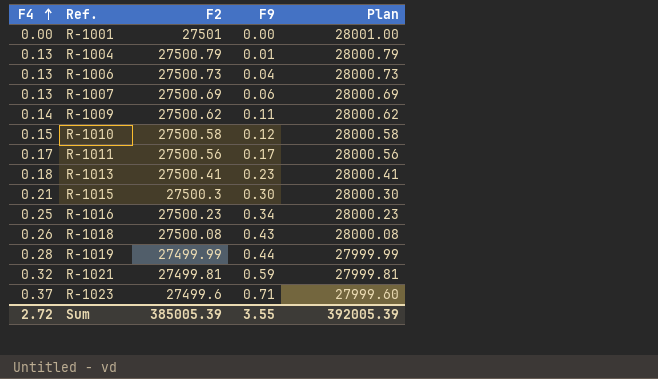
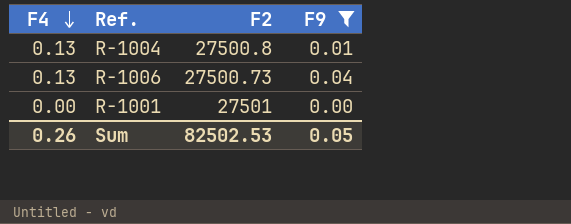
filter: none -> F9 <= 0.04
row order: F4 ascending -> F4 descending
column Plan | formula: [F2] + 500 -> none
R-1004 | F2: 27500.79 -> 27500.8
Sum | F4: 2.72 -> 0.26
Sum | F2: 385005.39 -> 82502.53
Sum | F9: 3.55 -> 0.05

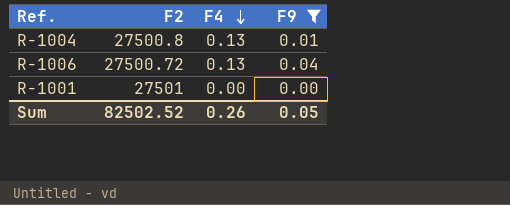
column F4 | position: 1 -> 3
R-1006 | F2: 27500.73 -> 27500.72
Sum | F2: 82502.53 -> 82502.52

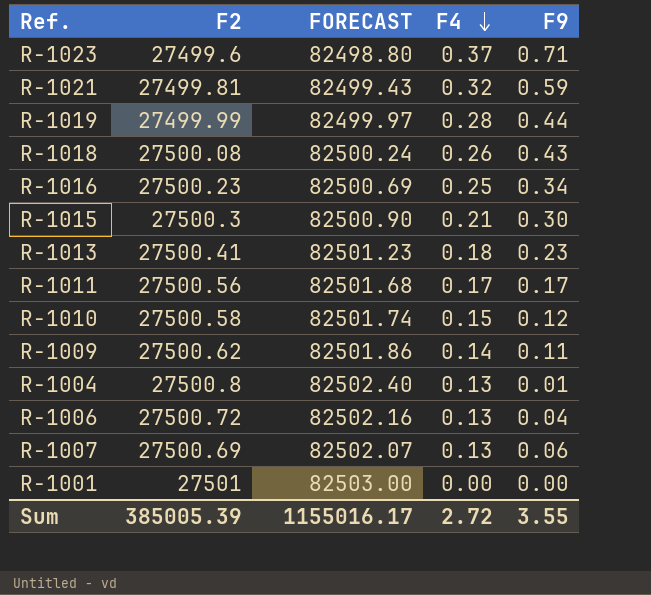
filter: F9 <= 0.04 -> none
column FORECAST | formula: none -> [F2] * 3
Sum | F2: 82502.52 -> 385005.39
Sum | F4: 0.26 -> 2.72
Sum | F9: 0.05 -> 3.55

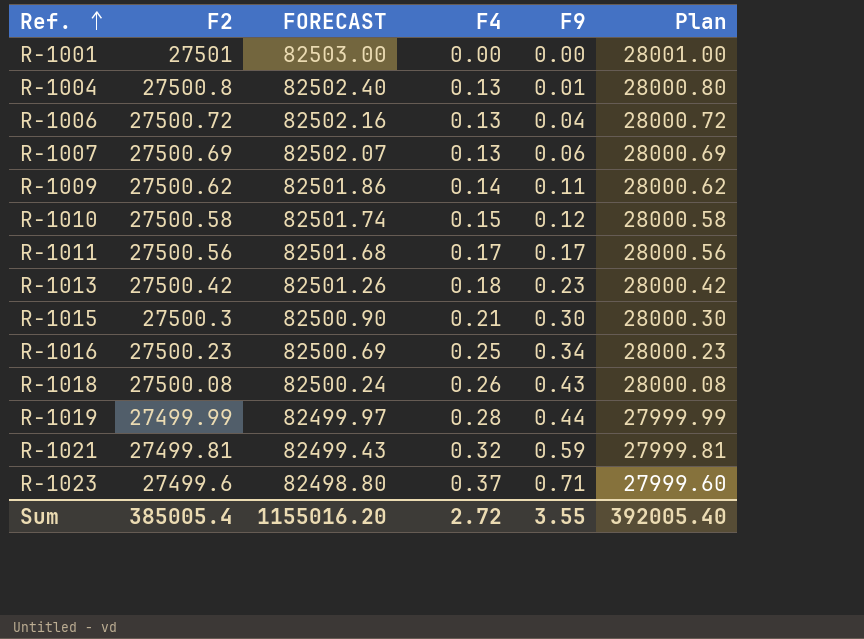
row order: F4 descending -> Ref. ascending
column Plan | formula: none -> [F2] + 500
R-1013 | F2: 27500.41 -> 27500.42
R-1013 | FORECAST: 82501.23 -> 82501.26
Sum | F2: 385005.39 -> 385005.4
Sum | FORECAST: 1155016.17 -> 1155016.20

